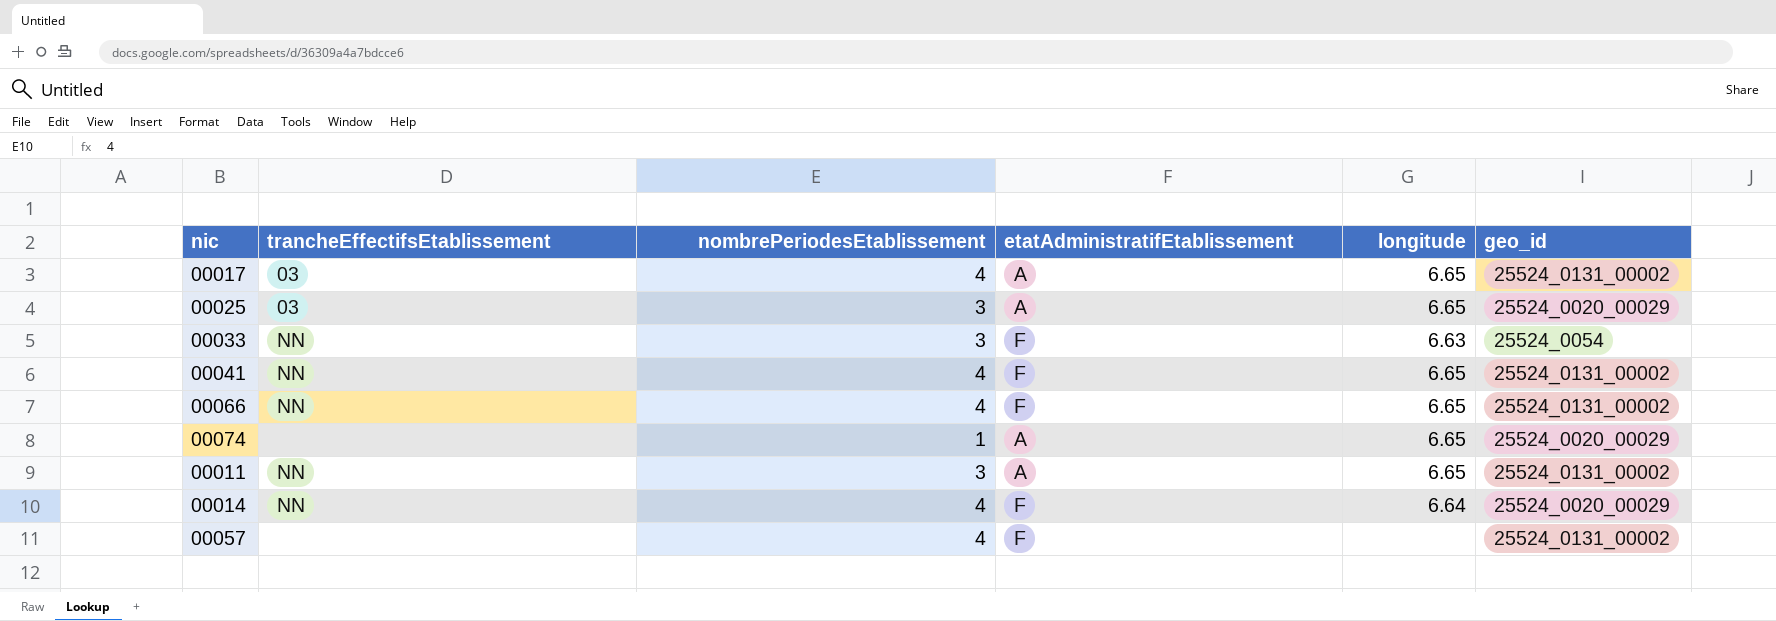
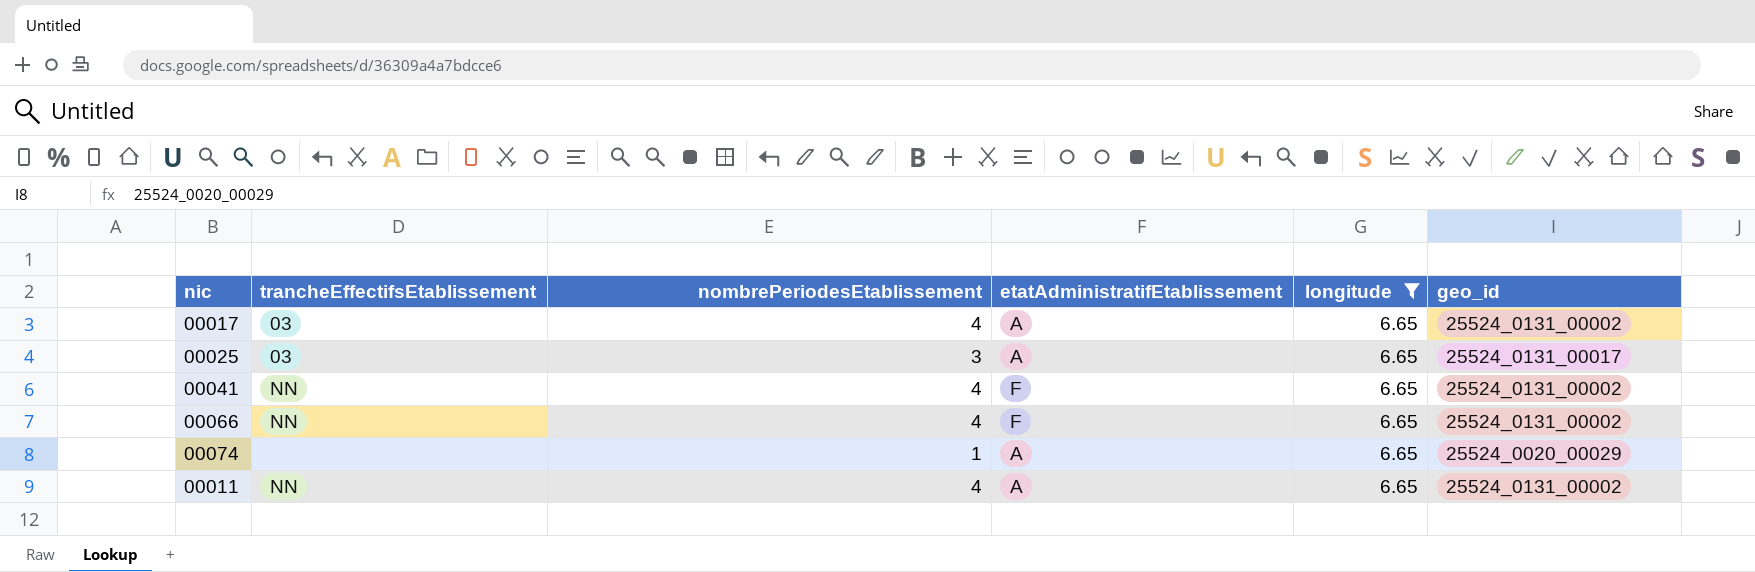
filter: none -> longitude = 6.65
00025 | geo_id: 25524_0020_00029 -> 25524_0131_00017
00011 | nombrePeriodesEtablissement: 3 -> 4

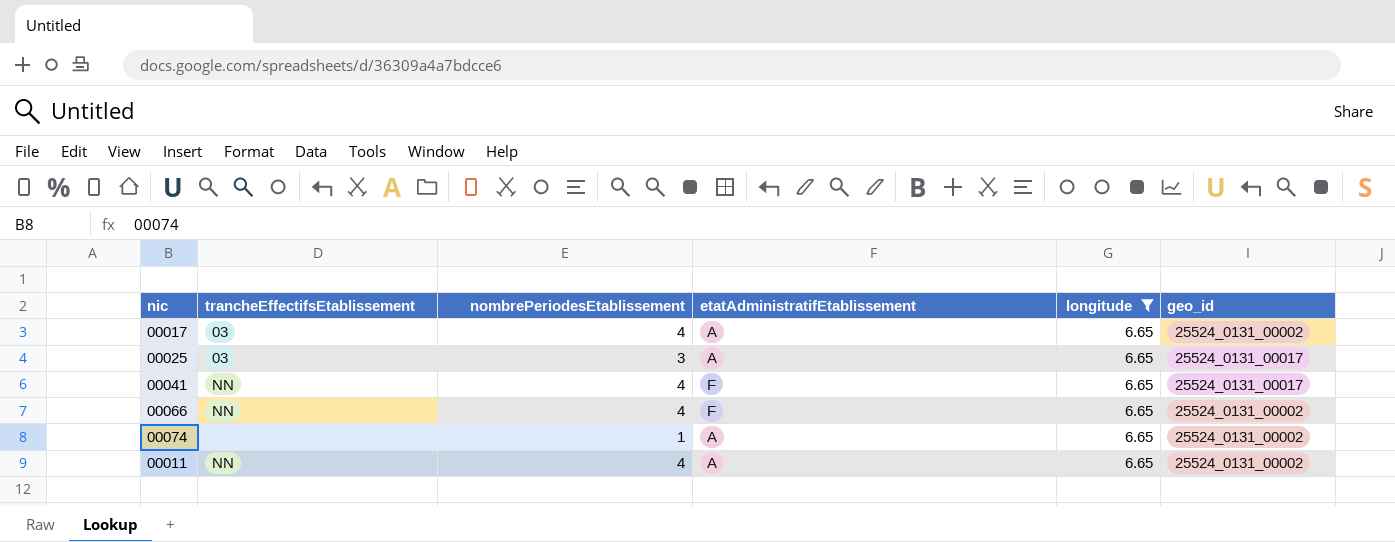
00041 | geo_id: 25524_0131_00002 -> 25524_0131_00017
00074 | geo_id: 25524_0020_00029 -> 25524_0131_00002

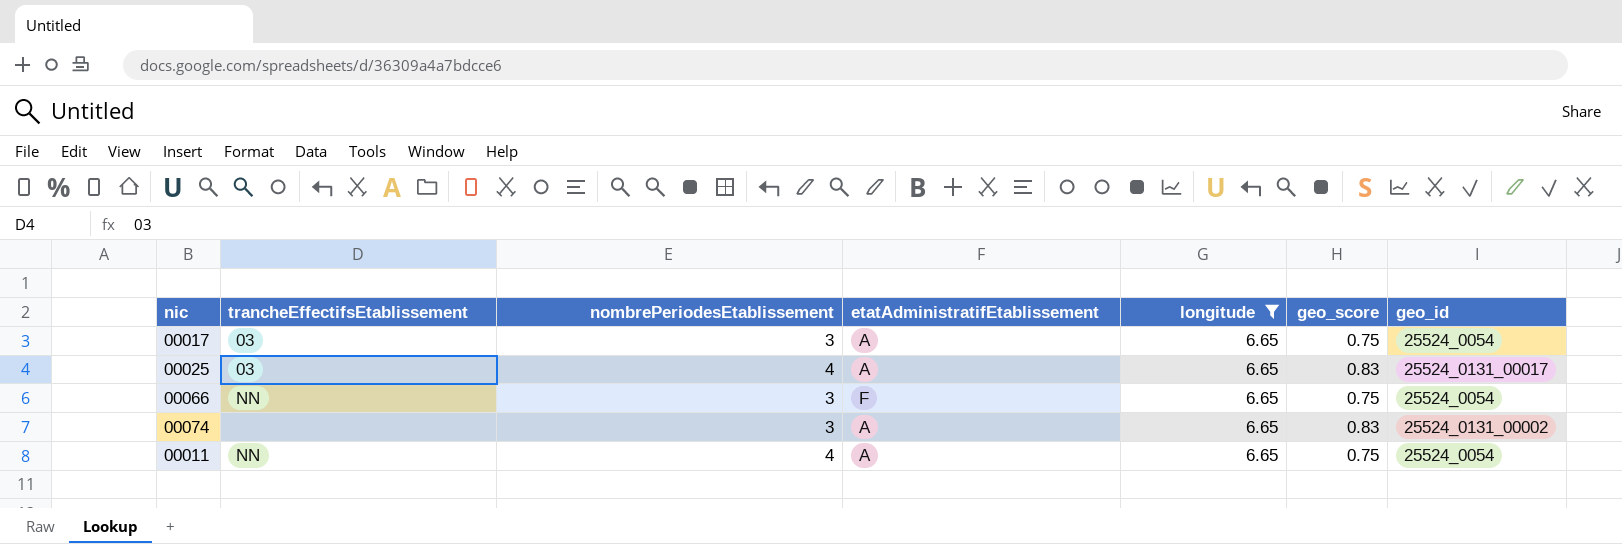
column geo_score | position: none -> 6
row 00041: NN | 4 | F | 6.65 | 25524_0131_00017 -> none
00017 | nombrePeriodesEtablissement: 4 -> 3
00017 | geo_id: 25524_0131_00002 -> 25524_0054
00025 | nombrePeriodesEtablissement: 3 -> 4
00066 | nombrePeriodesEtablissement: 4 -> 3
00066 | geo_id: 25524_0131_00002 -> 25524_0054
00074 | nombrePeriodesEtablissement: 1 -> 3
00011 | geo_id: 25524_0131_00002 -> 25524_0054

